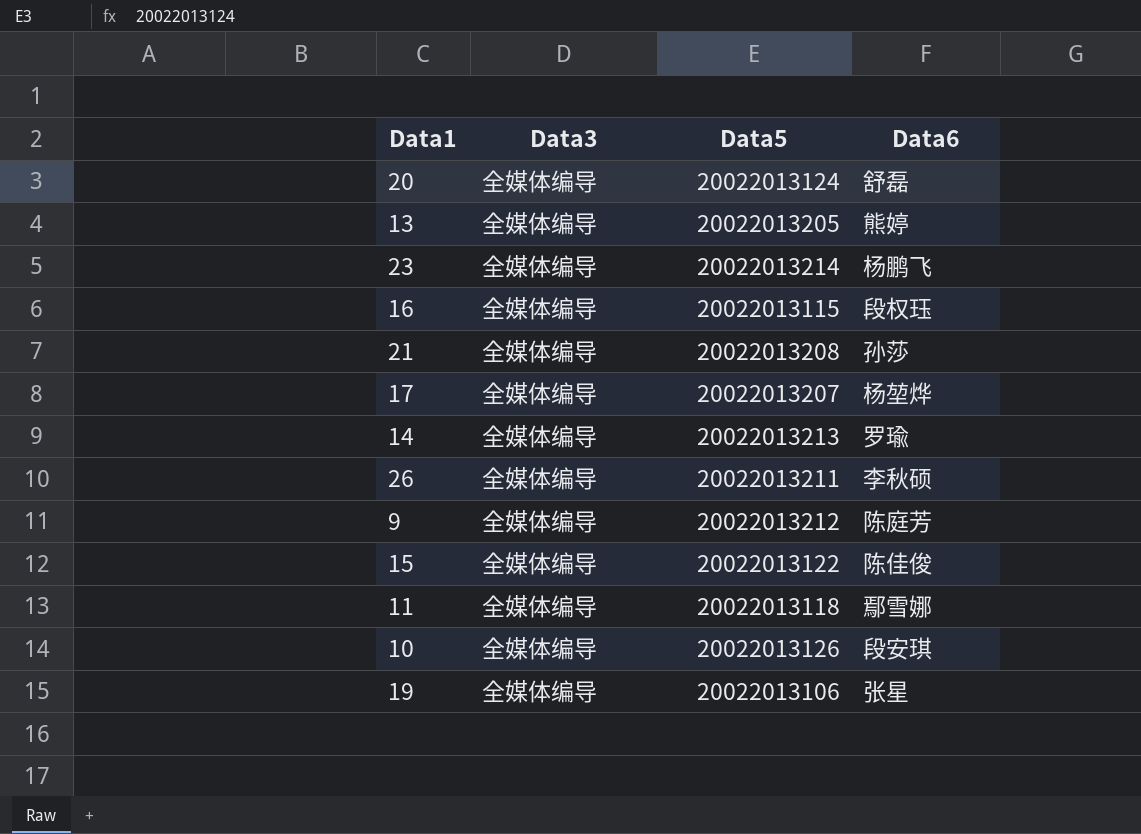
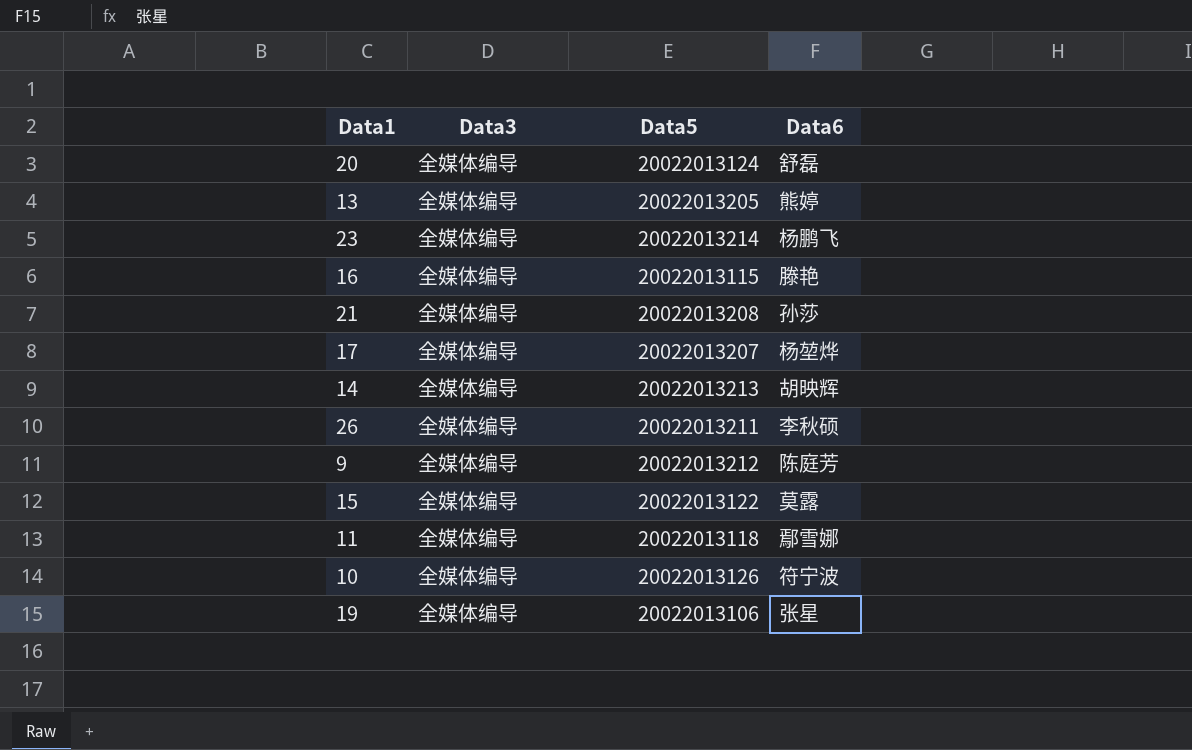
16 | Data6: 段权珏 -> 滕艳
14 | Data6: 罗瑜 -> 胡映辉
15 | Data6: 陈佳俊 -> 莫露
10 | Data6: 段安琪 -> 符宁波

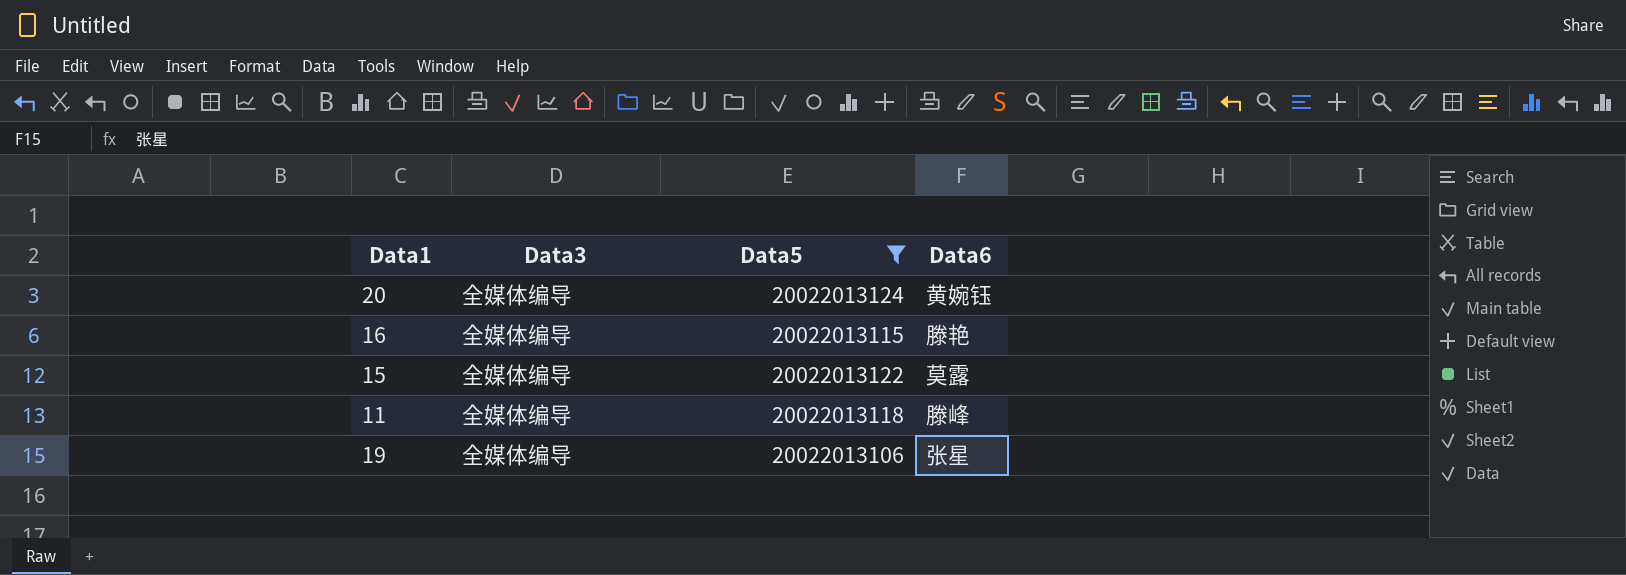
filter: none -> Data5 <= 20022013124
20 | Data6: 舒磊 -> 黄婉钰
11 | Data6: 鄢雪娜 -> 滕峰

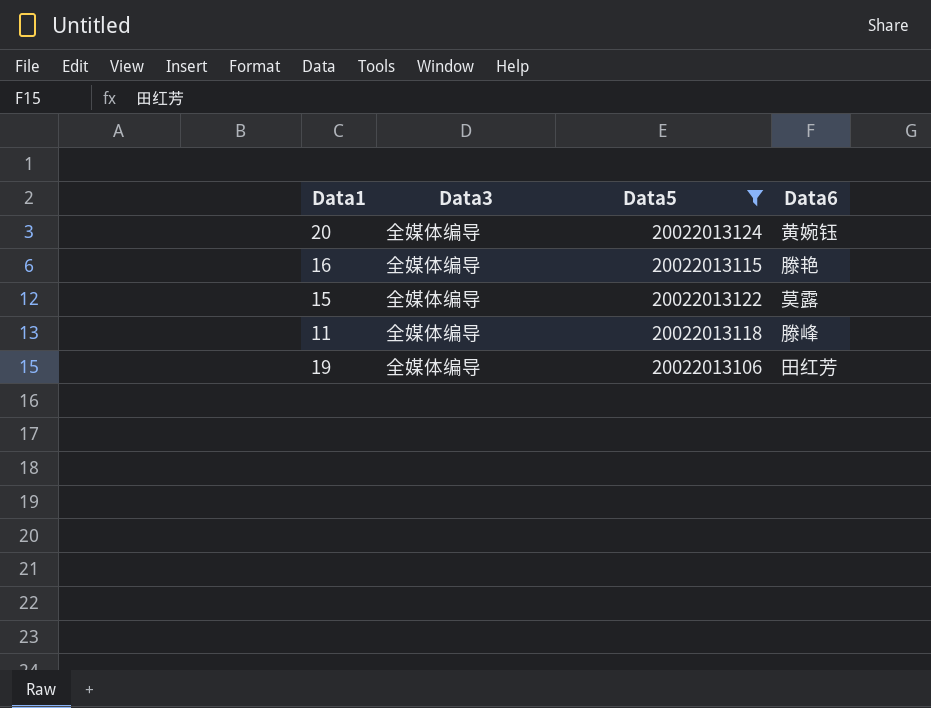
19 | Data6: 张星 -> 田红芳

